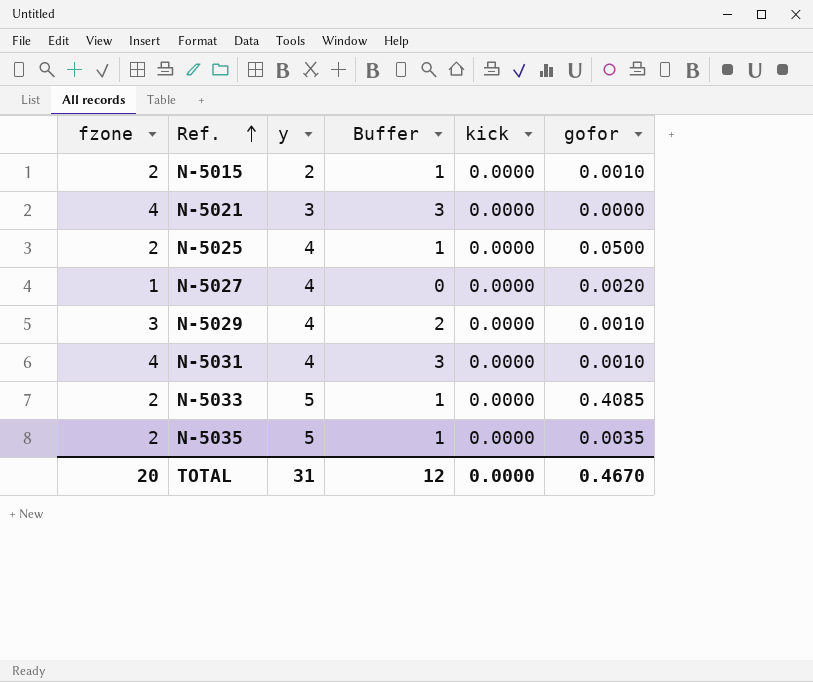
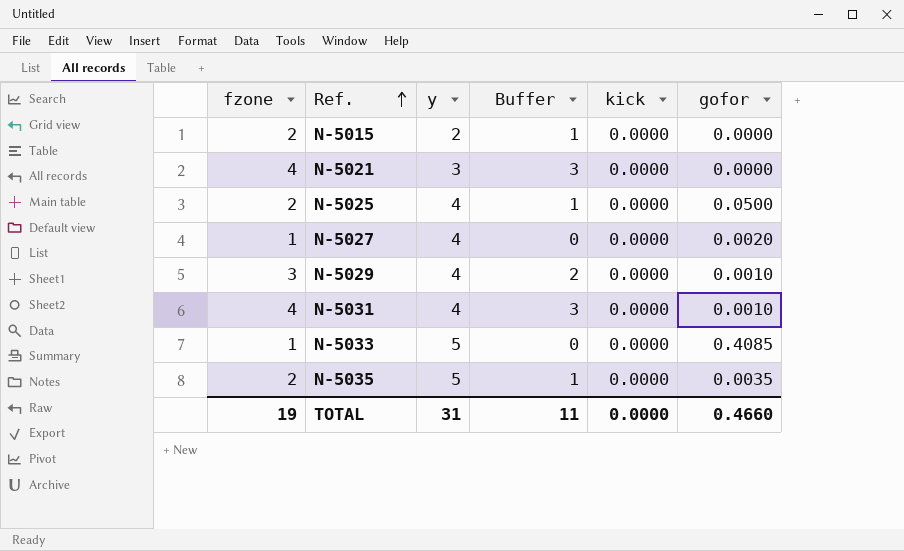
N-5015 | gofor: 0.0010 -> 0.0000
N-5033 | fzone: 2 -> 1
N-5033 | Buffer: 1 -> 0
TOTAL | fzone: 20 -> 19
TOTAL | Buffer: 12 -> 11
TOTAL | gofor: 0.4670 -> 0.4660

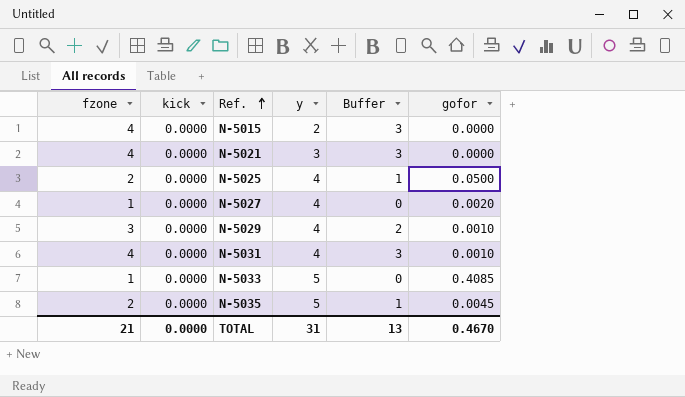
column kick | position: 5 -> 2
N-5015 | fzone: 2 -> 4
N-5015 | Buffer: 1 -> 3
N-5035 | gofor: 0.0035 -> 0.0045
TOTAL | fzone: 19 -> 21
TOTAL | Buffer: 11 -> 13
TOTAL | gofor: 0.4660 -> 0.4670

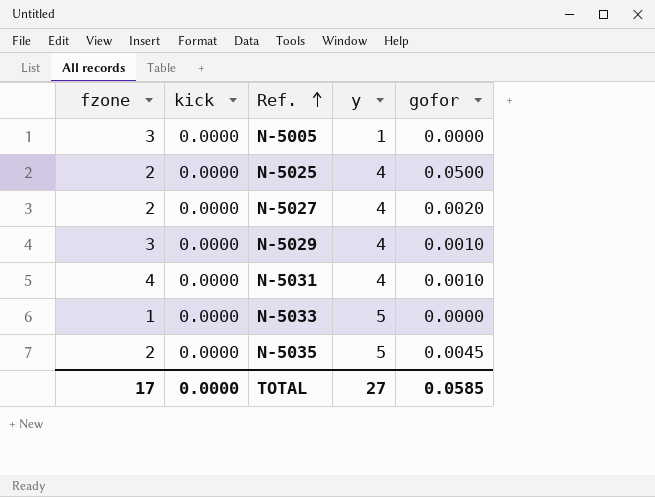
column Buffer | formula: [fzone] - 1 -> none
row N-5015: 4 | 0.0000 | 2 | 3 | 0.0000 -> none
row N-5021: 4 | 0.0000 | 3 | 3 | 0.0000 -> none
row N-5005: none -> 3 | 0.0000 | 1 | 0.0000
N-5027 | fzone: 1 -> 2
N-5033 | gofor: 0.4085 -> 0.0000
TOTAL | fzone: 21 -> 17
TOTAL | y: 31 -> 27
TOTAL | gofor: 0.4670 -> 0.0585

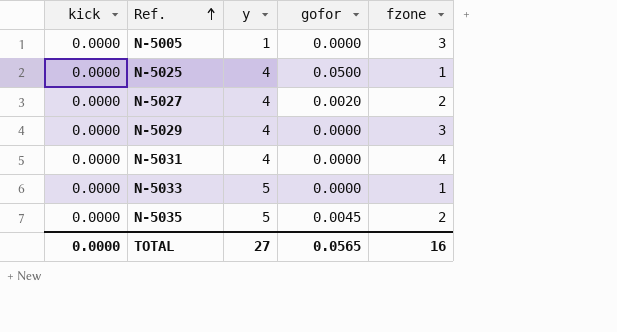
column fzone | position: 1 -> 5
N-5025 | fzone: 2 -> 1
N-5029 | gofor: 0.0010 -> 0.0000
N-5031 | gofor: 0.0010 -> 0.0000
TOTAL | gofor: 0.0585 -> 0.0565
TOTAL | fzone: 17 -> 16

